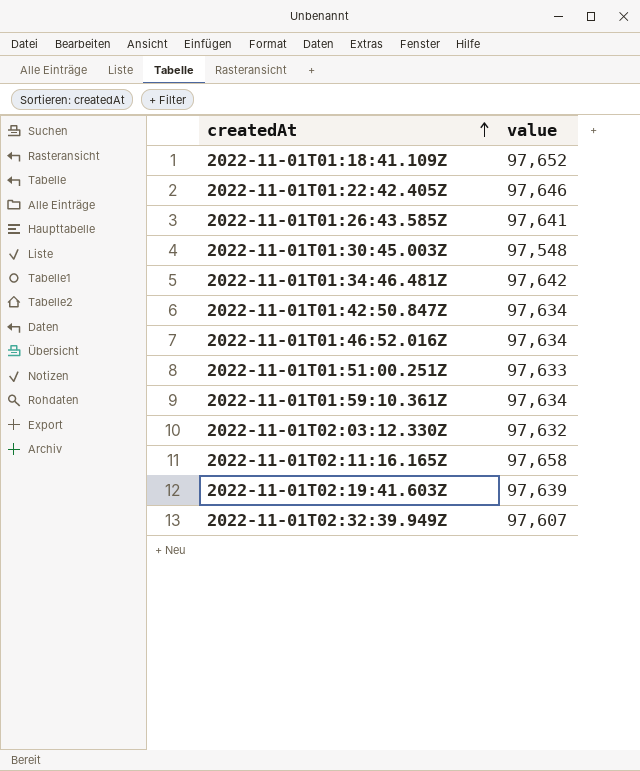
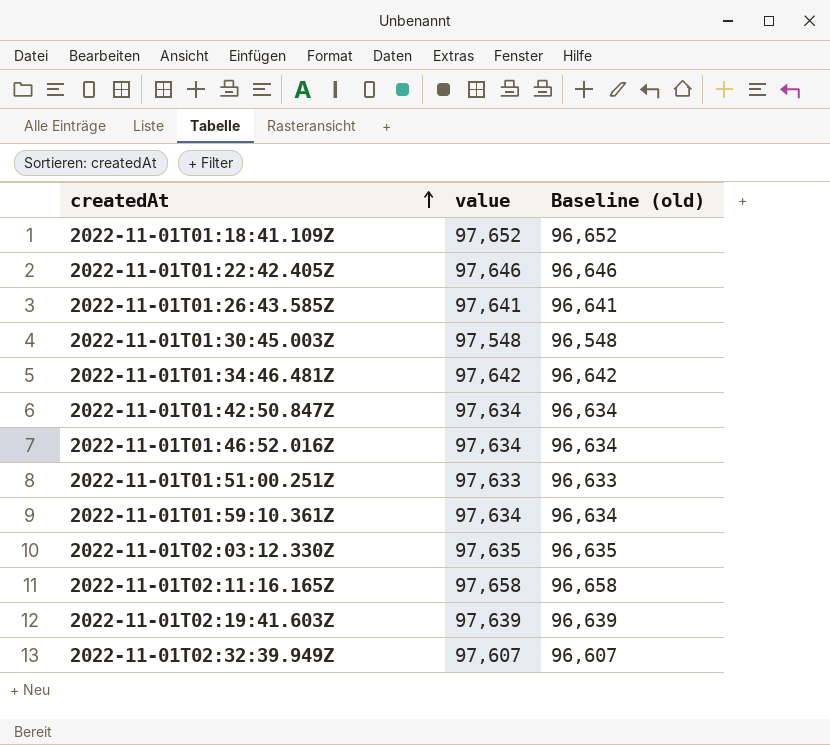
column Baseline (old) | formula: none -> [value] - 1000
2022-11-01T02:03:12.330Z | value: 97,632 -> 97,635

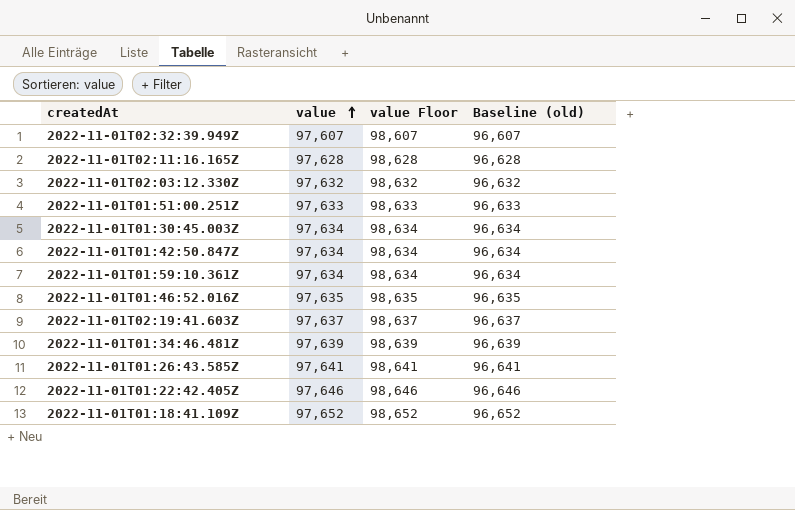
row order: createdAt ascending -> value ascending
column value Floor | formula: none -> [value] + 1000
2022-11-01T02:11:16.165Z | value: 97,658 -> 97,628
2022-11-01T02:11:16.165Z | Baseline (old): 96,658 -> 96,628
2022-11-01T02:03:12.330Z | value: 97,635 -> 97,632
2022-11-01T02:03:12.330Z | Baseline (old): 96,635 -> 96,632
2022-11-01T01:30:45.003Z | value: 97,548 -> 97,634
2022-11-01T01:30:45.003Z | Baseline (old): 96,548 -> 96,634
2022-11-01T01:46:52.016Z | value: 97,634 -> 97,635
2022-11-01T01:46:52.016Z | Baseline (old): 96,634 -> 96,635
2022-11-01T02:19:41.603Z | value: 97,639 -> 97,637
2022-11-01T02:19:41.603Z | Baseline (old): 96,639 -> 96,637
2022-11-01T01:34:46.481Z | value: 97,642 -> 97,639
2022-11-01T01:34:46.481Z | Baseline (old): 96,642 -> 96,639

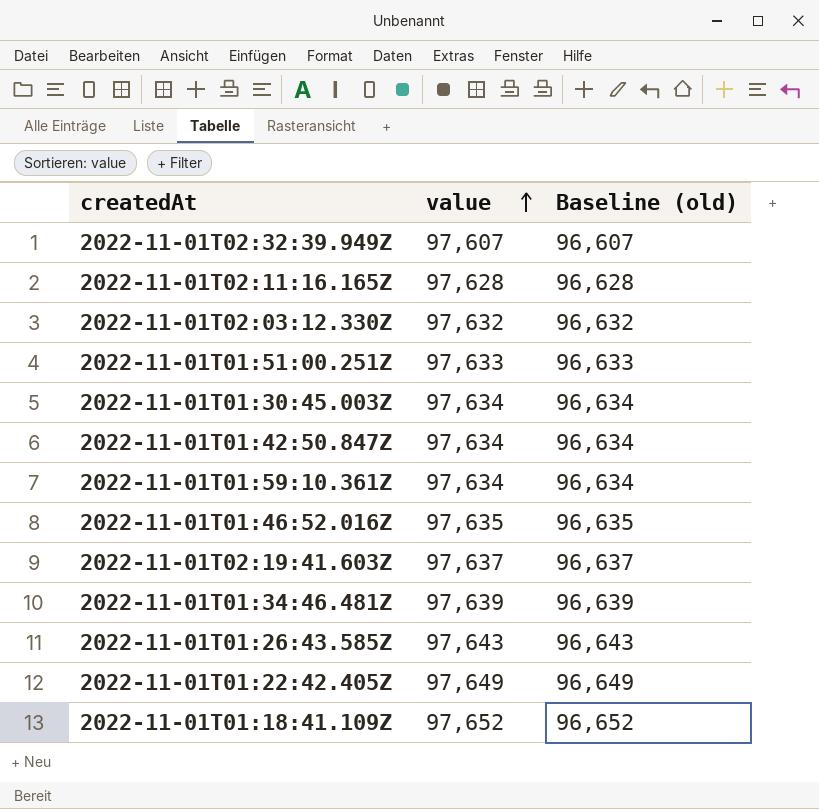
column value Floor | formula: [value] + 1000 -> none
2022-11-01T01:26:43.585Z | value: 97,641 -> 97,643
2022-11-01T01:26:43.585Z | Baseline (old): 96,641 -> 96,643
2022-11-01T01:22:42.405Z | value: 97,646 -> 97,649
2022-11-01T01:22:42.405Z | Baseline (old): 96,646 -> 96,649

